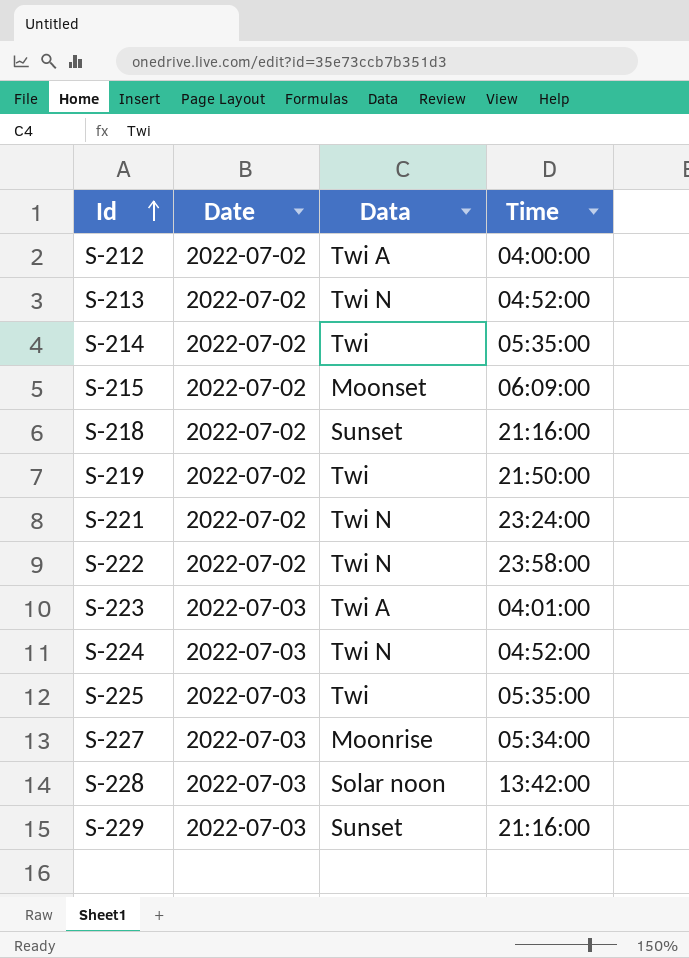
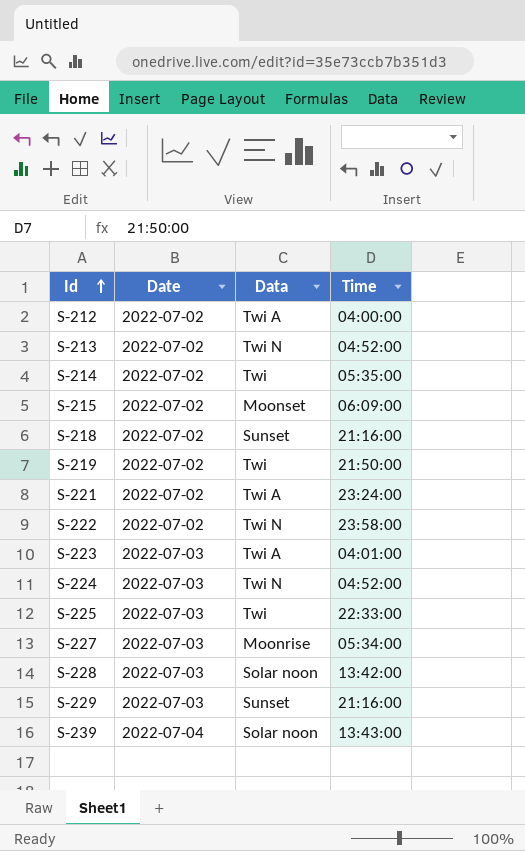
S-221 | Data: Twi N -> Twi A
S-225 | Time: 05:35:00 -> 22:33:00
row S-239: none -> 2022-07-04 | Solar noon | 13:43:00

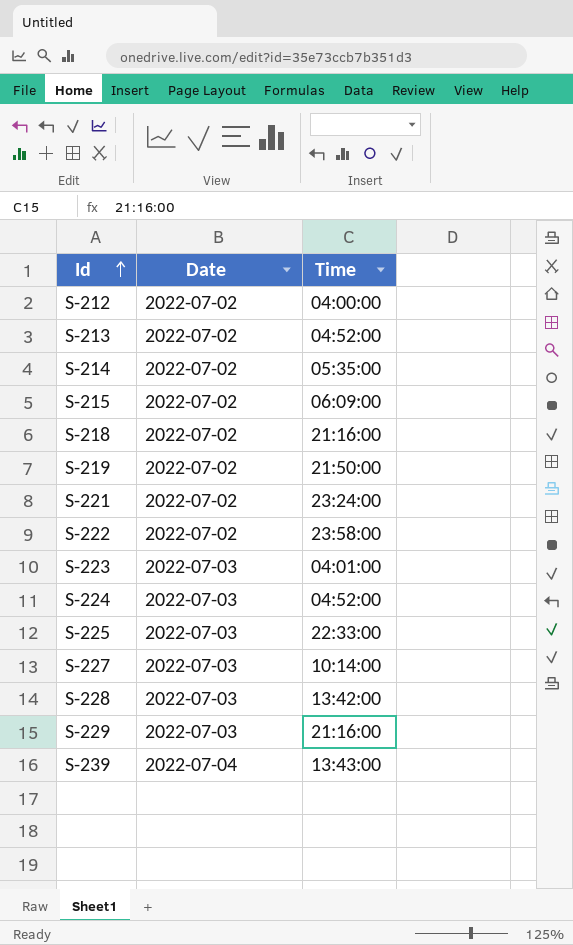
column Data | position: 3 -> none
S-227 | Time: 05:34:00 -> 10:14:00

